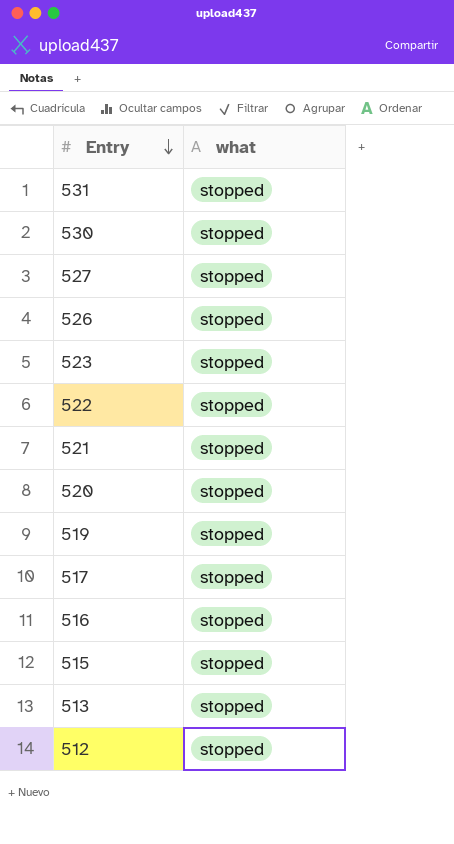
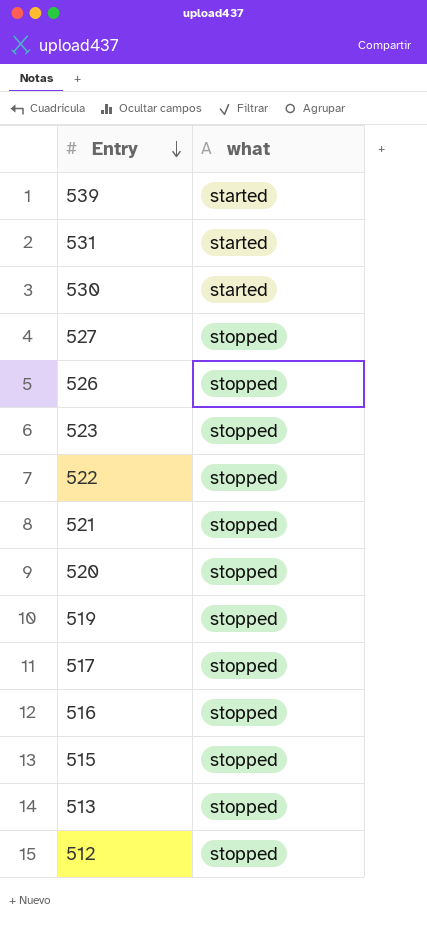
row 539: none -> started
531 | what: stopped -> started
530 | what: stopped -> started

